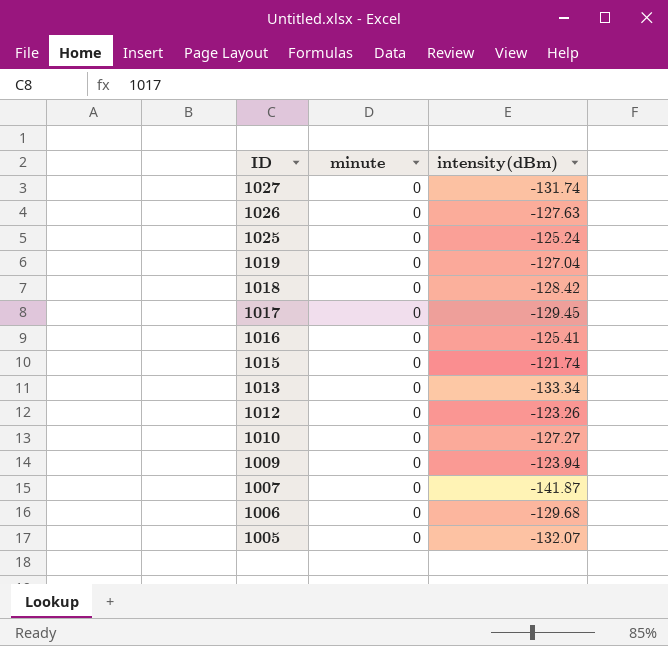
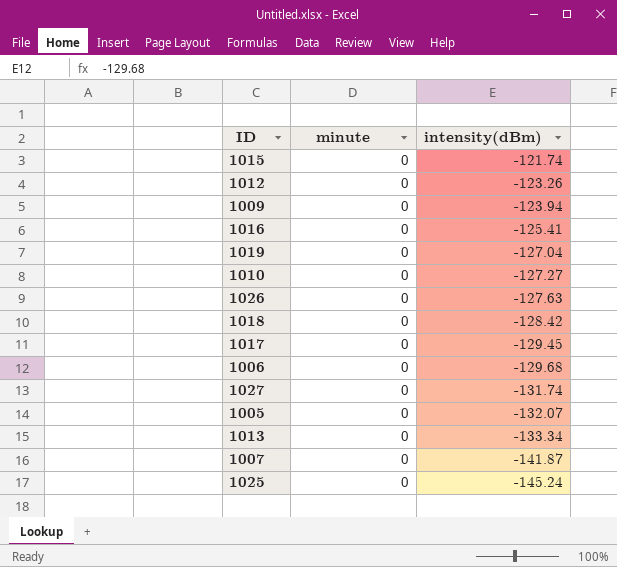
row order: ID descending -> intensity(dBm) descending
1025 | intensity(dBm): -125.24 -> -145.24

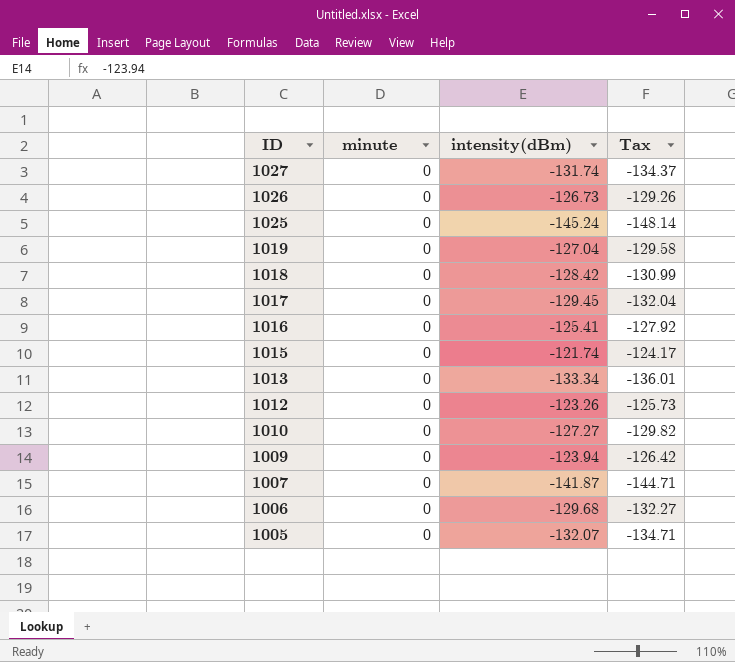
row order: intensity(dBm) descending -> ID descending
column Tax | formula: none -> [intensity(dBm)] * 1.02
1026 | intensity(dBm): -127.63 -> -126.73

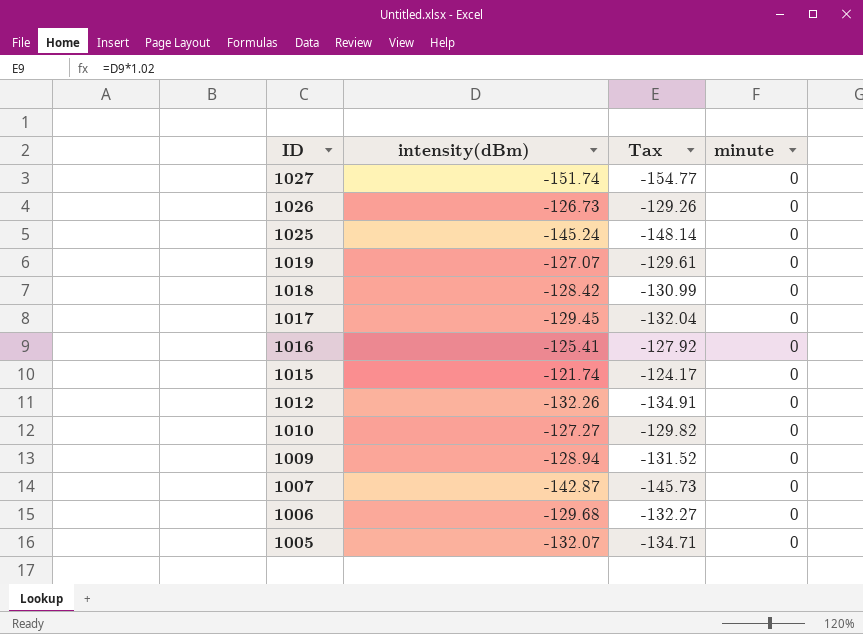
column minute | position: 2 -> 4
row 1013: 0 | -133.34 | -136.01 -> none
1027 | intensity(dBm): -131.74 -> -151.74
1027 | Tax: -134.37 -> -154.77
1019 | intensity(dBm): -127.04 -> -127.07
1019 | Tax: -129.58 -> -129.61
1012 | intensity(dBm): -123.26 -> -132.26
1012 | Tax: -125.73 -> -134.91
1009 | intensity(dBm): -123.94 -> -128.94
1009 | Tax: -126.42 -> -131.52
1007 | intensity(dBm): -141.87 -> -142.87
1007 | Tax: -144.71 -> -145.73

